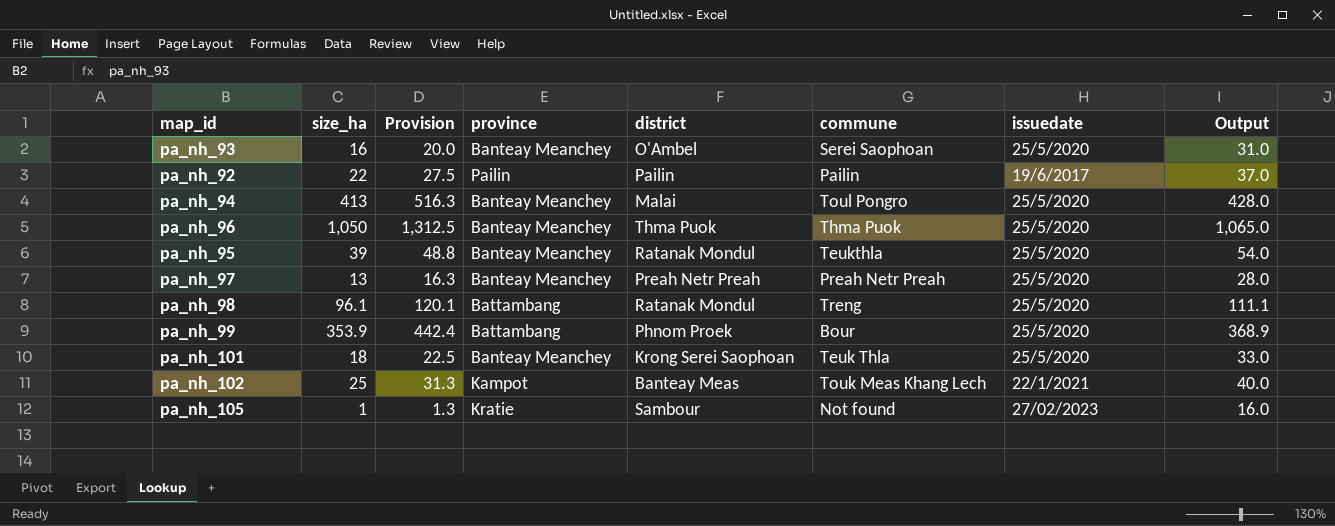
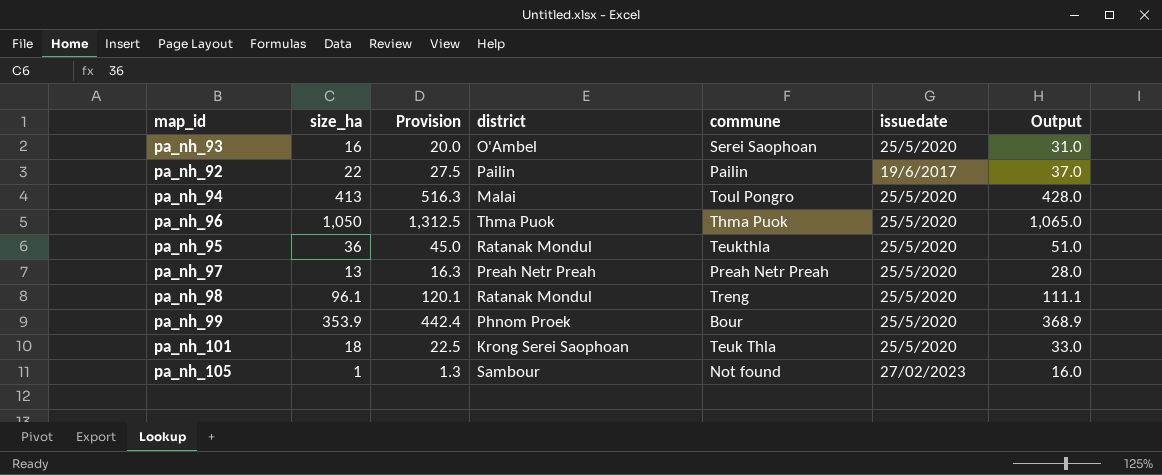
column province | position: 4 -> none
row pa_nh_102: 25 | 31.3 | Kampot | Banteay Meas | Touk Meas Khang Lech | 22/1/2021 | 40.0 -> none
pa_nh_95 | size_ha: 39 -> 36
pa_nh_95 | Provision: 48.8 -> 45.0
pa_nh_95 | Output: 54.0 -> 51.0

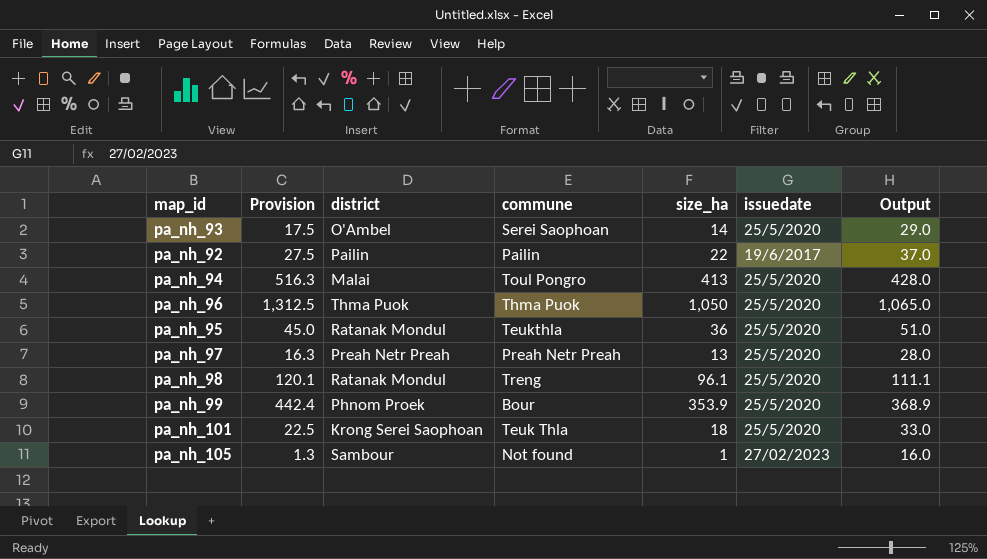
column size_ha | position: 2 -> 5
pa_nh_93 | Provision: 20.0 -> 17.5
pa_nh_93 | size_ha: 16 -> 14
pa_nh_93 | Output: 31.0 -> 29.0

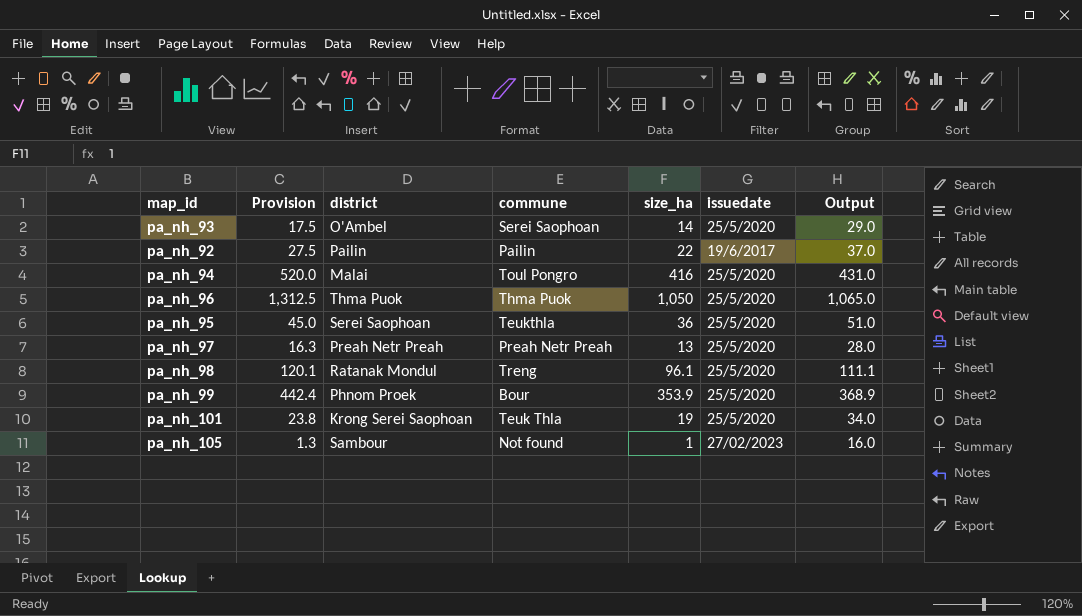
pa_nh_94 | Provision: 516.3 -> 520.0
pa_nh_94 | size_ha: 413 -> 416
pa_nh_94 | Output: 428.0 -> 431.0
pa_nh_95 | district: Ratanak Mondul -> Serei Saophoan
pa_nh_101 | Provision: 22.5 -> 23.8
pa_nh_101 | size_ha: 18 -> 19
pa_nh_101 | Output: 33.0 -> 34.0

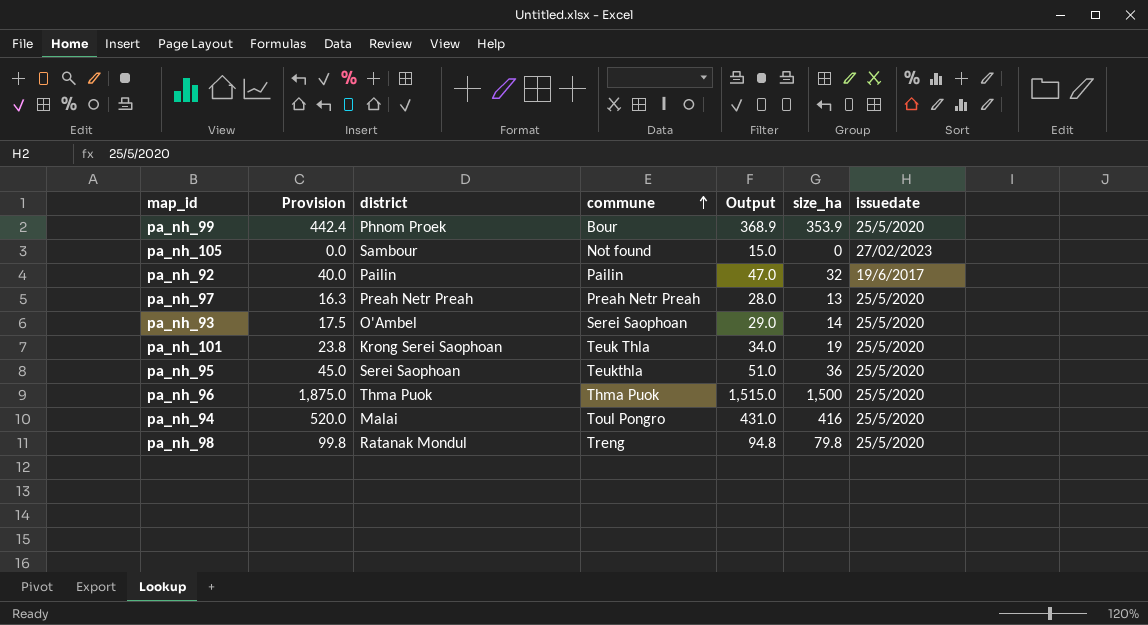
row order: none -> commune ascending
column Output | position: 7 -> 5
pa_nh_105 | Provision: 1.3 -> 0.0
pa_nh_105 | Output: 16.0 -> 15.0
pa_nh_105 | size_ha: 1 -> 0
pa_nh_92 | Provision: 27.5 -> 40.0
pa_nh_92 | Output: 37.0 -> 47.0
pa_nh_92 | size_ha: 22 -> 32
pa_nh_96 | Provision: 1,312.5 -> 1,875.0
pa_nh_96 | Output: 1,065.0 -> 1,515.0
pa_nh_96 | size_ha: 1,050 -> 1,500
pa_nh_98 | Provision: 120.1 -> 99.8
pa_nh_98 | Output: 111.1 -> 94.8
pa_nh_98 | size_ha: 96.1 -> 79.8

